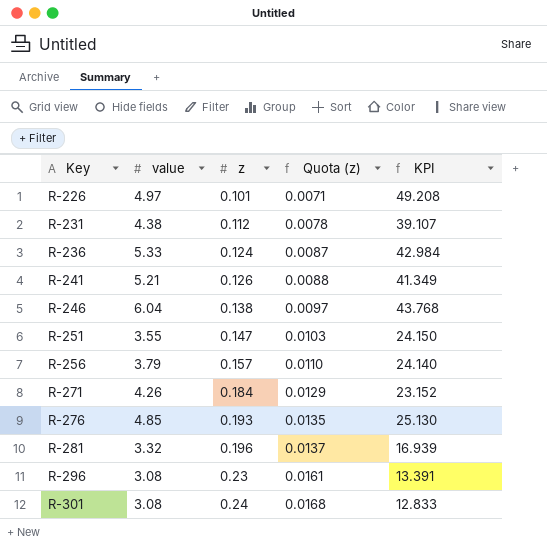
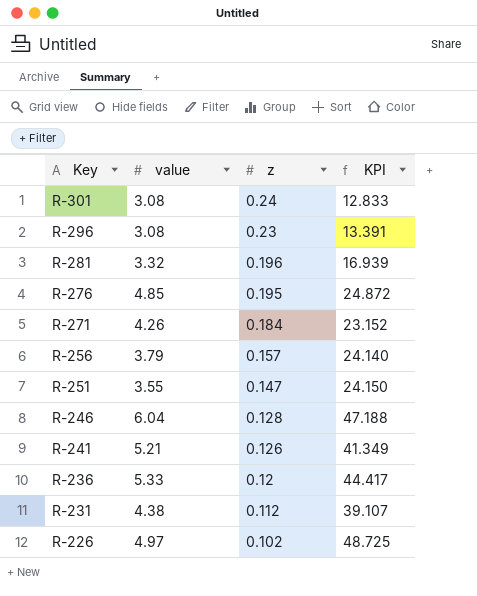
row order: Key ascending -> Key descending
column Quota (z) | formula: [z] * 0.07 -> none
R-276 | z: 0.193 -> 0.195
R-276 | KPI: 25.130 -> 24.872
R-246 | z: 0.138 -> 0.128
R-246 | KPI: 43.768 -> 47.188
R-236 | z: 0.124 -> 0.12
R-236 | KPI: 42.984 -> 44.417
R-226 | z: 0.101 -> 0.102
R-226 | KPI: 49.208 -> 48.725

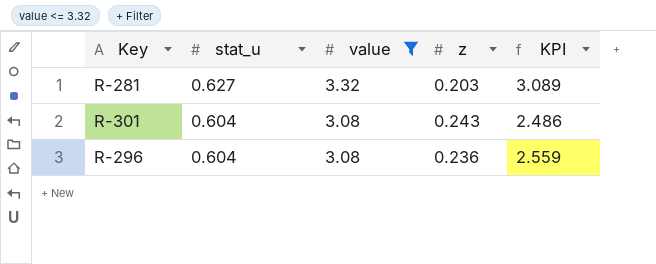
filter: none -> value <= 3.32
row order: Key descending -> stat_u descending
column stat_u | position: none -> 2
column KPI | formula: [value] / [z] -> [stat_u] / [z]
R-281 | z: 0.196 -> 0.203
R-301 | z: 0.24 -> 0.243
R-296 | z: 0.23 -> 0.236

